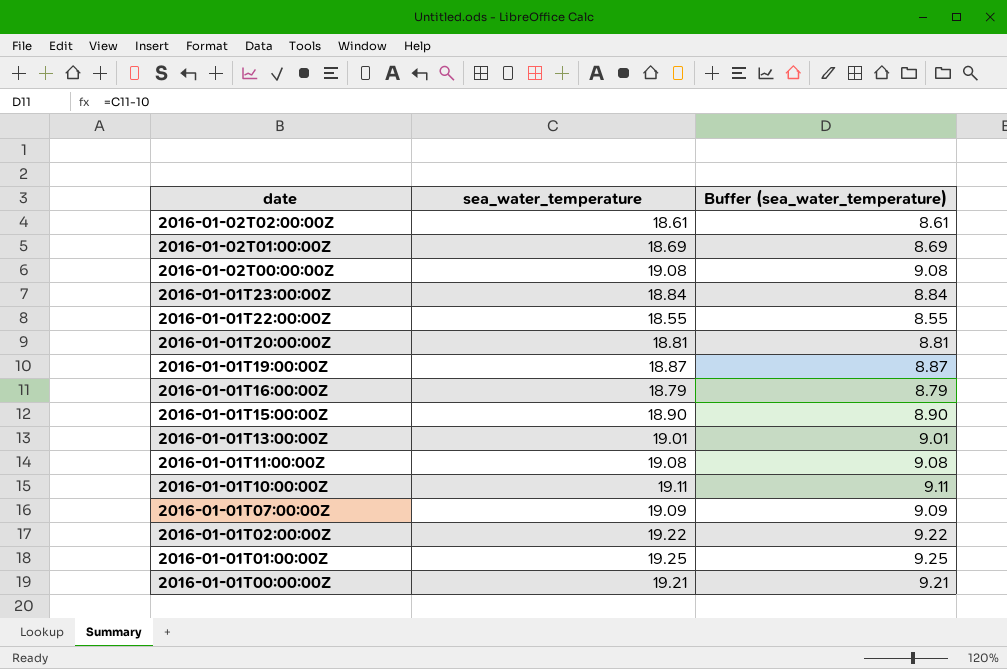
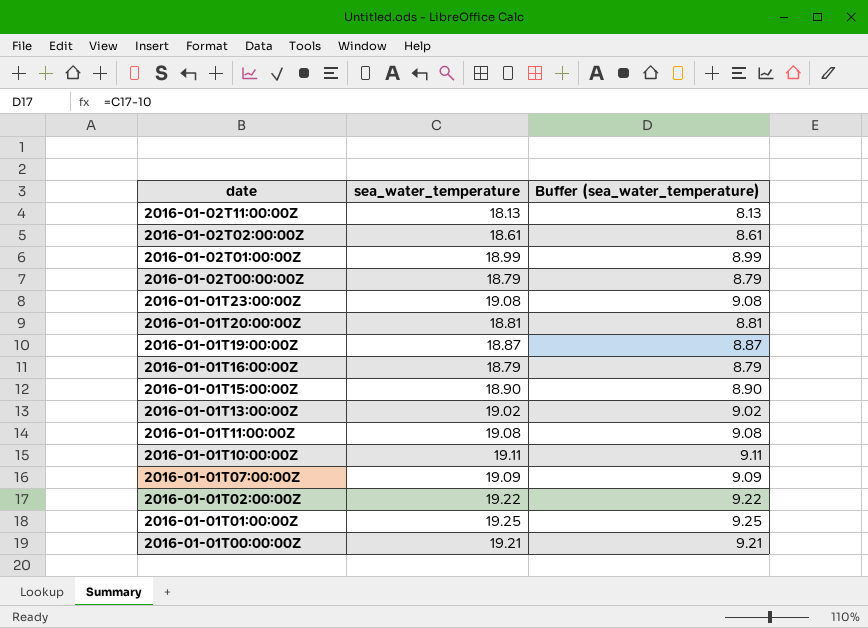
row 2016-01-01T22:00:00Z: 18.55 | 8.55 -> none
row 2016-01-02T11:00:00Z: none -> 18.13 | 8.13
2016-01-02T01:00:00Z | sea_water_temperature: 18.69 -> 18.99
2016-01-02T01:00:00Z | Buffer (sea_water_temperature): 8.69 -> 8.99
2016-01-02T00:00:00Z | sea_water_temperature: 19.08 -> 18.79
2016-01-02T00:00:00Z | Buffer (sea_water_temperature): 9.08 -> 8.79
2016-01-01T23:00:00Z | sea_water_temperature: 18.84 -> 19.08
2016-01-01T23:00:00Z | Buffer (sea_water_temperature): 8.84 -> 9.08
2016-01-01T13:00:00Z | sea_water_temperature: 19.01 -> 19.02
2016-01-01T13:00:00Z | Buffer (sea_water_temperature): 9.01 -> 9.02

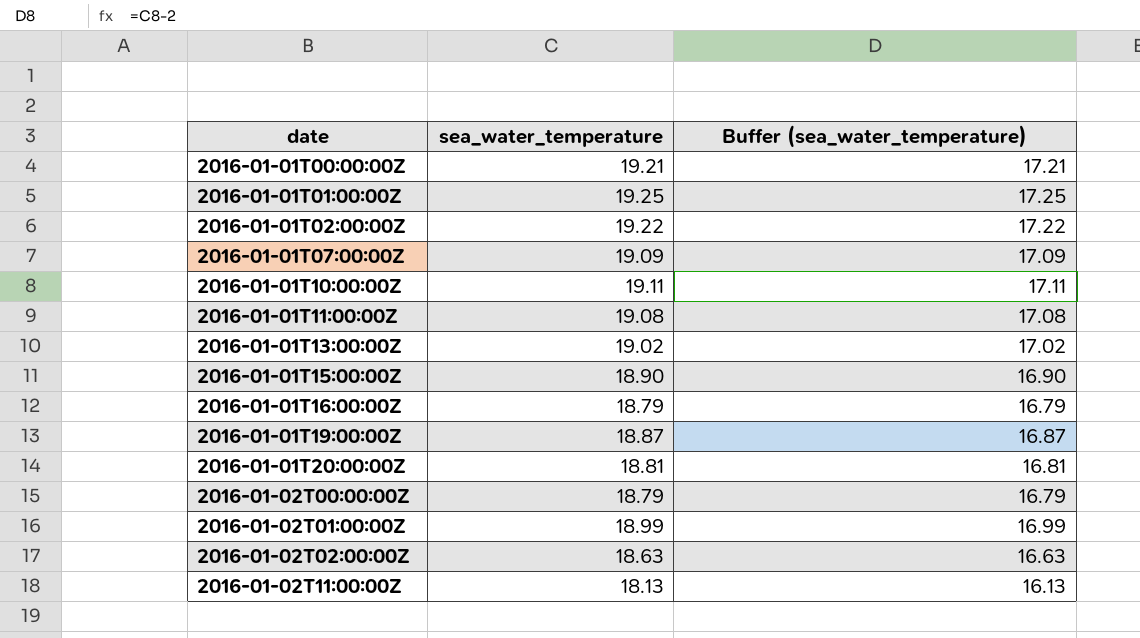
row order: date descending -> date ascending
column Buffer (sea_water_temperature) | formula: [sea_water_temperature] - 10 -> [sea_water_temperature] - 2
row 2016-01-01T23:00:00Z: 19.08 | 9.08 -> none
2016-01-02T02:00:00Z | sea_water_temperature: 18.61 -> 18.63

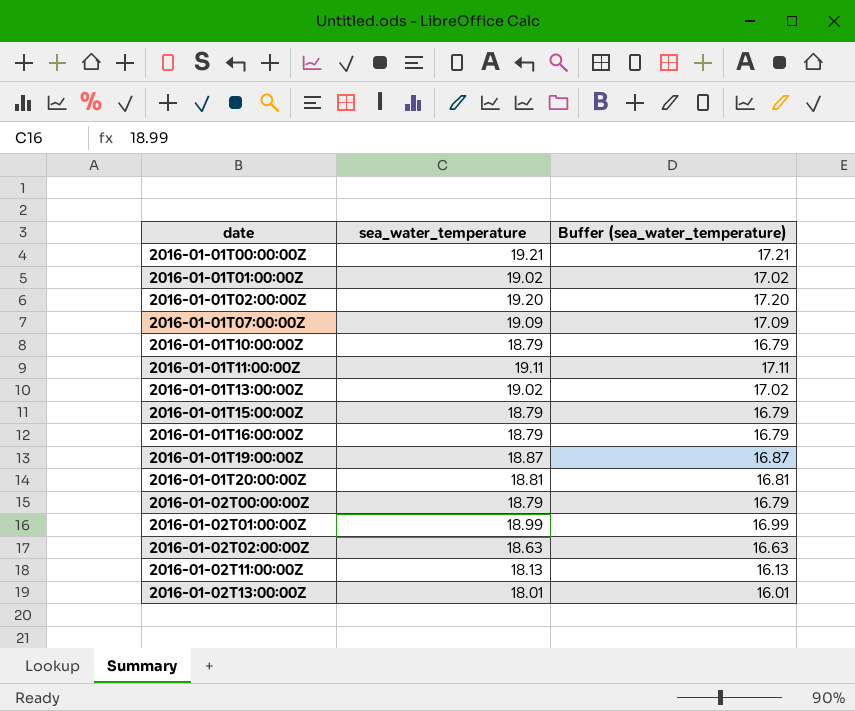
2016-01-01T01:00:00Z | sea_water_temperature: 19.25 -> 19.02
2016-01-01T01:00:00Z | Buffer (sea_water_temperature): 17.25 -> 17.02
2016-01-01T02:00:00Z | sea_water_temperature: 19.22 -> 19.20
2016-01-01T02:00:00Z | Buffer (sea_water_temperature): 17.22 -> 17.20
2016-01-01T10:00:00Z | sea_water_temperature: 19.11 -> 18.79
2016-01-01T10:00:00Z | Buffer (sea_water_temperature): 17.11 -> 16.79
2016-01-01T11:00:00Z | sea_water_temperature: 19.08 -> 19.11
2016-01-01T11:00:00Z | Buffer (sea_water_temperature): 17.08 -> 17.11
2016-01-01T15:00:00Z | sea_water_temperature: 18.90 -> 18.79
2016-01-01T15:00:00Z | Buffer (sea_water_temperature): 16.90 -> 16.79
row 2016-01-02T13:00:00Z: none -> 18.01 | 16.01

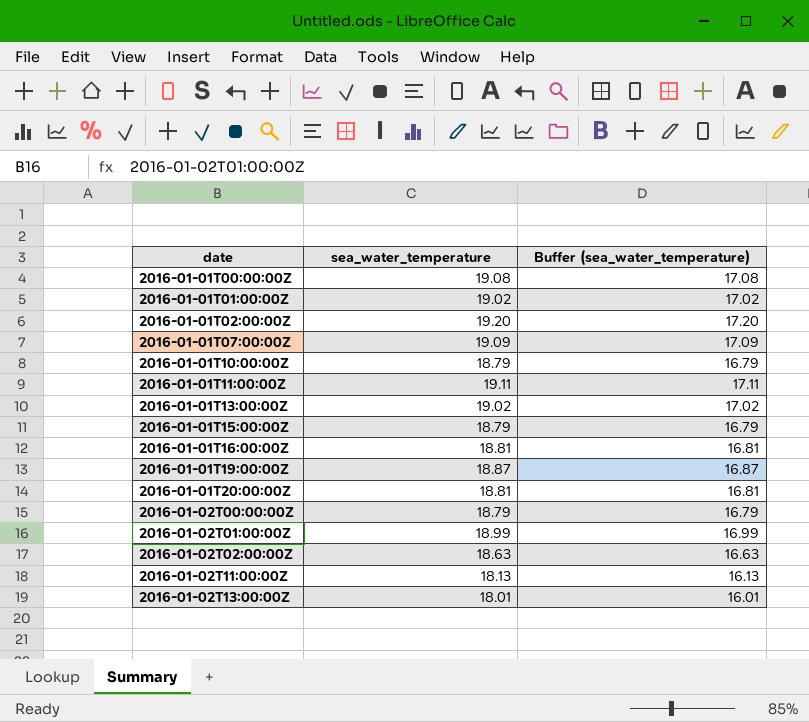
2016-01-01T00:00:00Z | sea_water_temperature: 19.21 -> 19.08
2016-01-01T00:00:00Z | Buffer (sea_water_temperature): 17.21 -> 17.08
2016-01-01T16:00:00Z | sea_water_temperature: 18.79 -> 18.81
2016-01-01T16:00:00Z | Buffer (sea_water_temperature): 16.79 -> 16.81

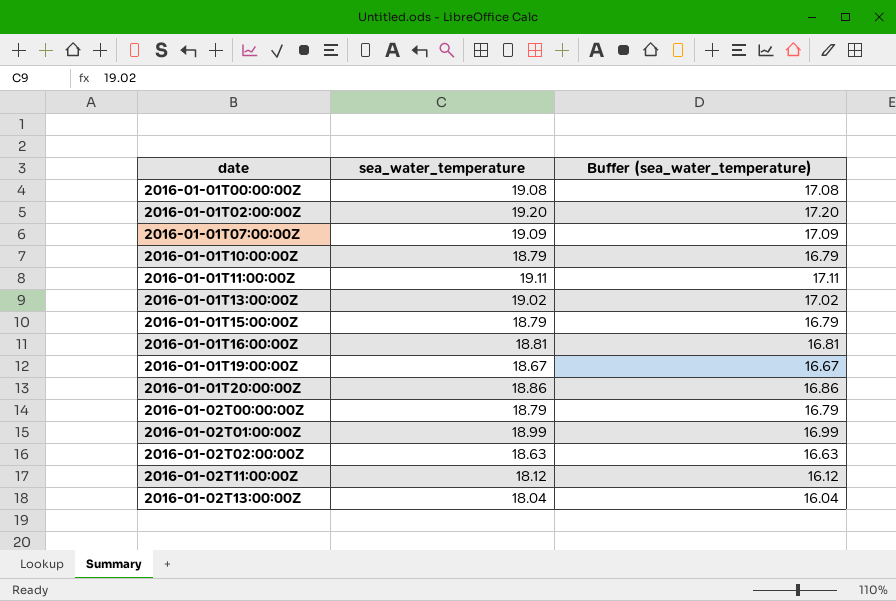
row 2016-01-01T01:00:00Z: 19.02 | 17.02 -> none
2016-01-01T19:00:00Z | sea_water_temperature: 18.87 -> 18.67
2016-01-01T19:00:00Z | Buffer (sea_water_temperature): 16.87 -> 16.67
2016-01-01T20:00:00Z | sea_water_temperature: 18.81 -> 18.86
2016-01-01T20:00:00Z | Buffer (sea_water_temperature): 16.81 -> 16.86
2016-01-02T11:00:00Z | sea_water_temperature: 18.13 -> 18.12
2016-01-02T11:00:00Z | Buffer (sea_water_temperature): 16.13 -> 16.12
2016-01-02T13:00:00Z | sea_water_temperature: 18.01 -> 18.04
2016-01-02T13:00:00Z | Buffer (sea_water_temperature): 16.01 -> 16.04

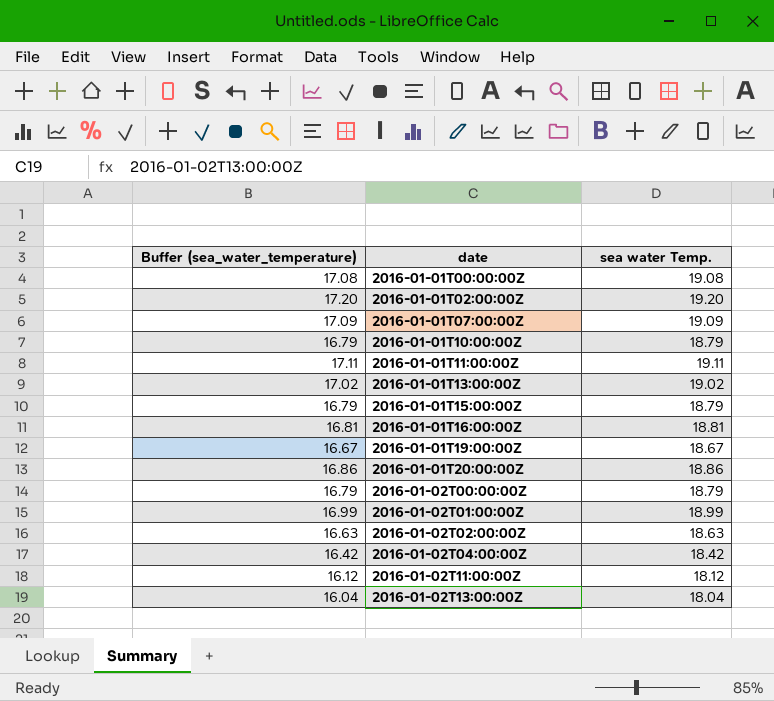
column Buffer (sea_water_temperature) | position: 3 -> 1
column name: sea_water_temperature -> sea water Temp.
row 2016-01-02T04:00:00Z: none -> 16.42 | 18.42

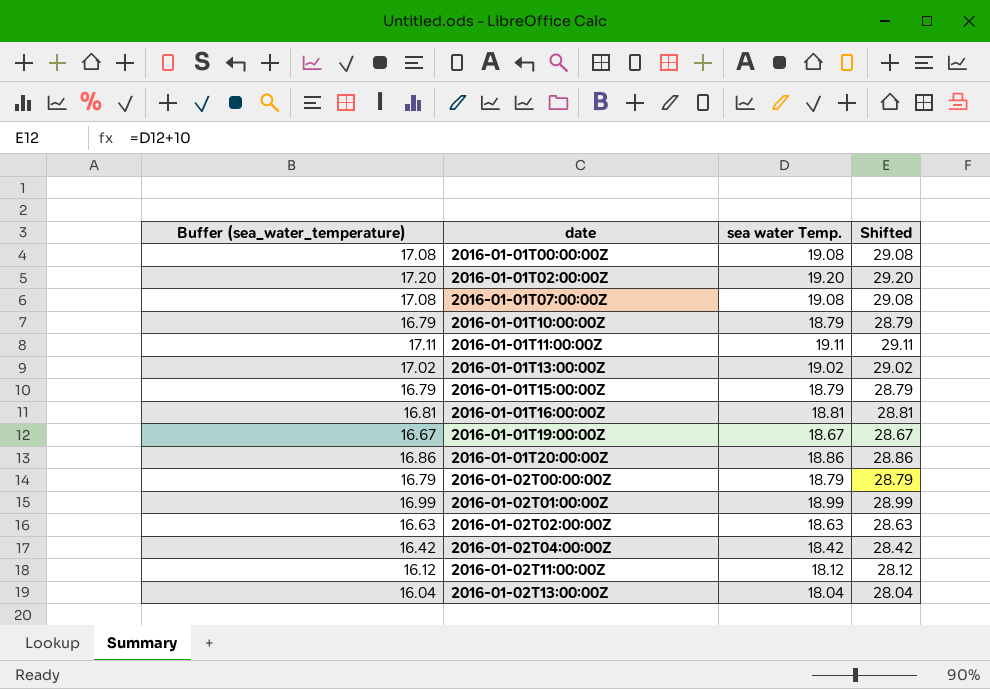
column Shifted | formula: none -> [sea water Temp.] + 10
2016-01-01T07:00:00Z | Buffer (sea_water_temperature): 17.09 -> 17.08
2016-01-01T07:00:00Z | sea water Temp.: 19.09 -> 19.08

